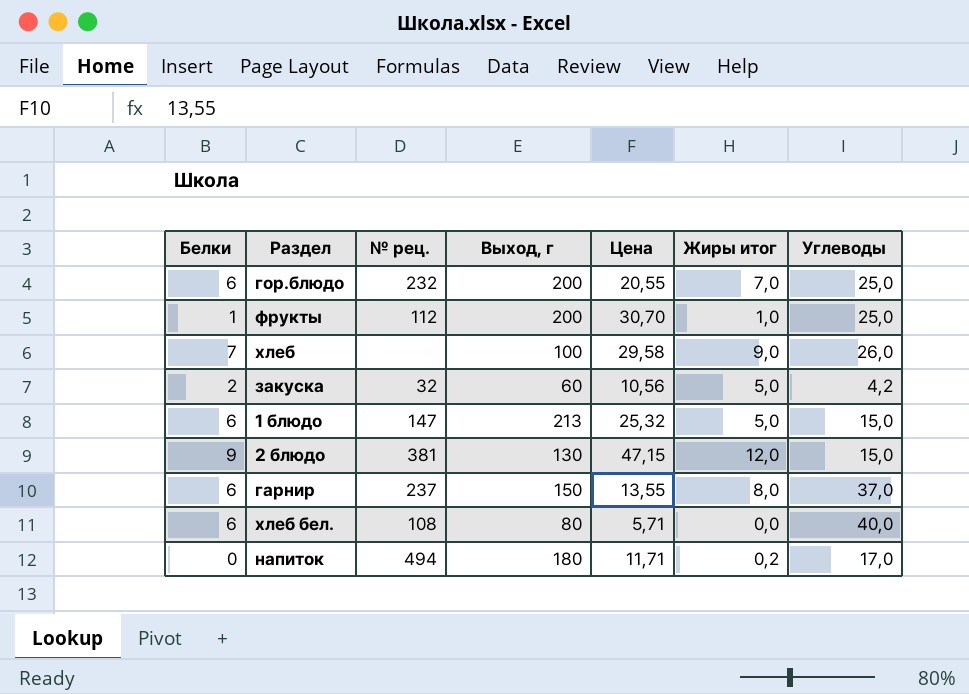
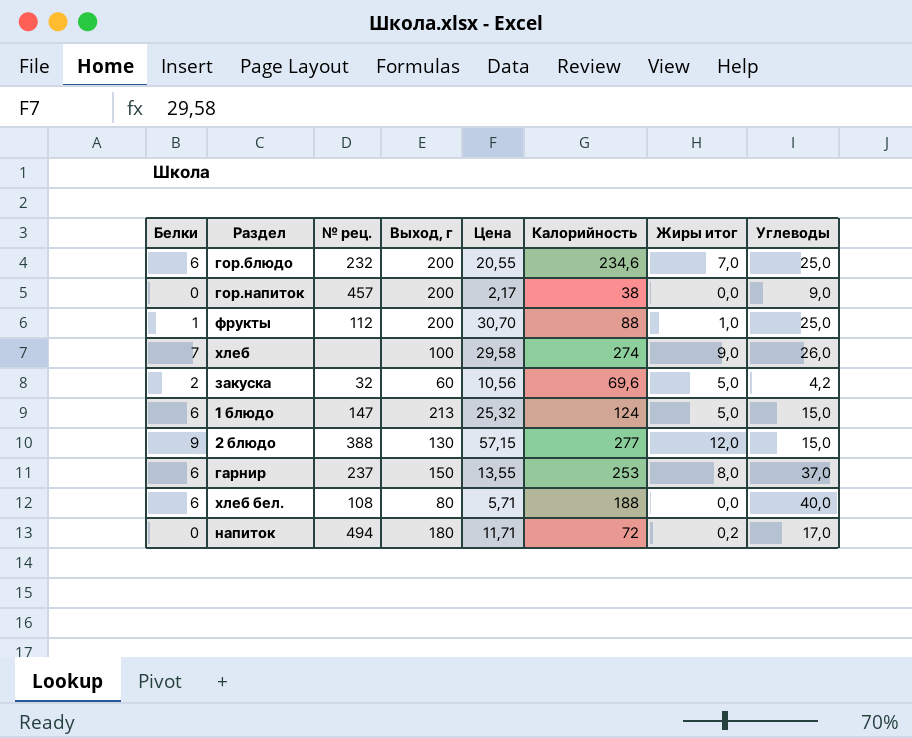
column Калорийность | position: none -> 6
row гор.напиток: none -> 0 | 457 | 200 | 2,17 | 38 | 0,0 | 9,0
2 блюдо | № рец.: 381 -> 388
2 блюдо | Цена: 47,15 -> 57,15

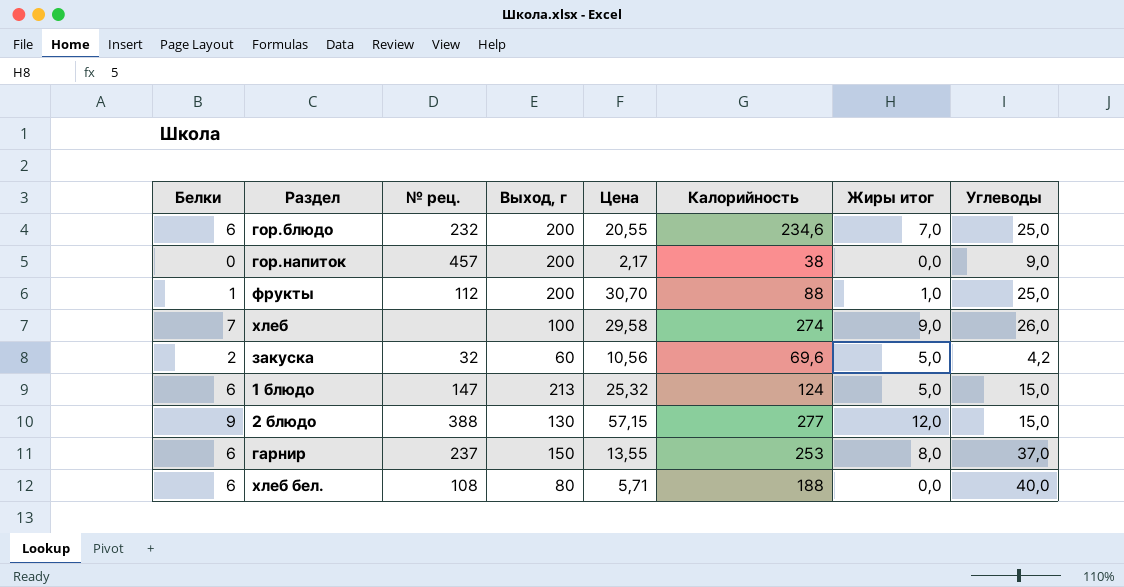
row напиток: 0 | 494 | 180 | 11,71 | 72 | 0,2 | 17,0 -> none

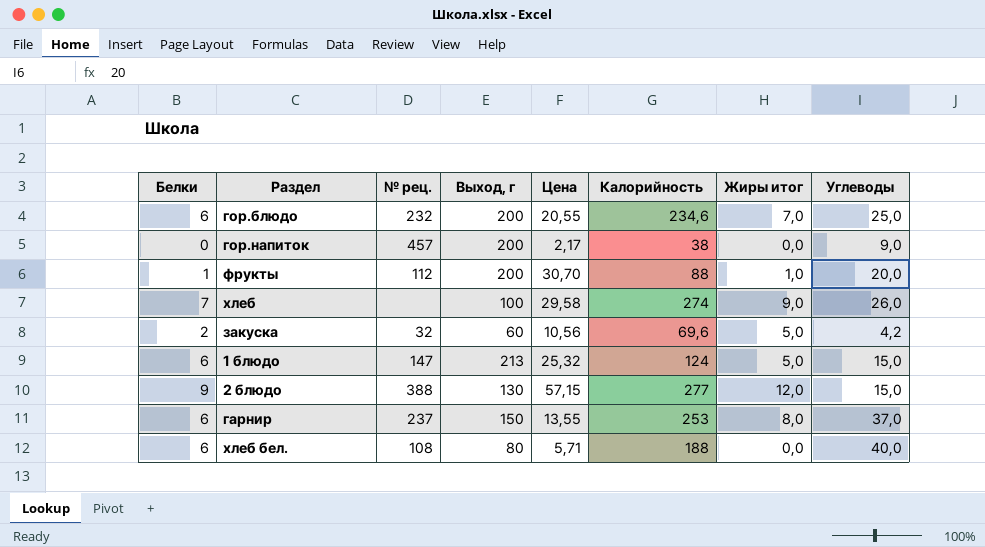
фрукты | Углеводы: 25,0 -> 20,0

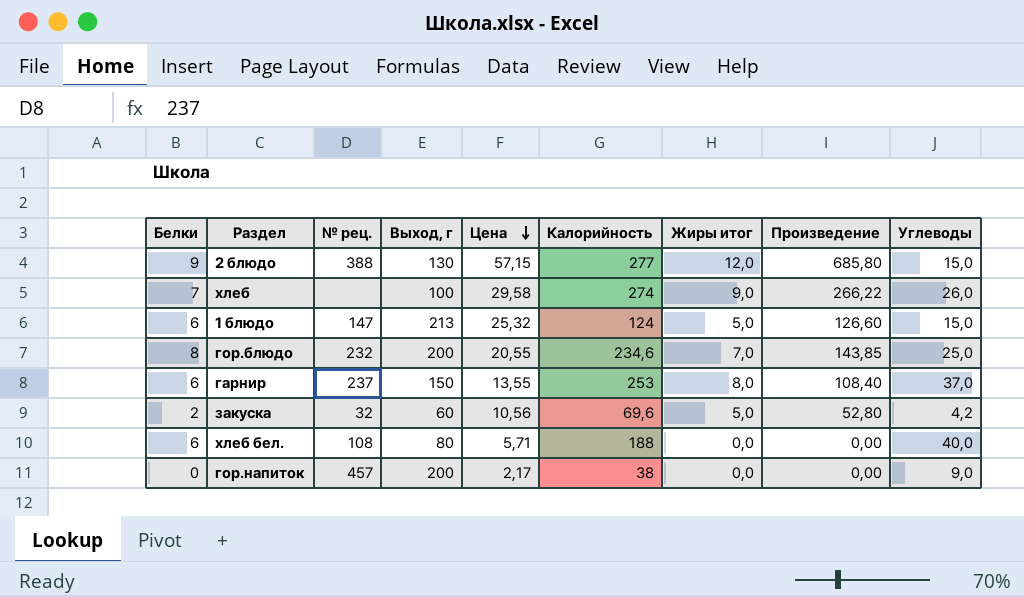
row order: none -> Цена descending
column Произведение | formula: none -> [Цена] * [Жиры итог]
row фрукты: 1 | 112 | 200 | 30,70 | 88 | 1,0 | 20,0 -> none
гор.блюдо | Белки: 6 -> 8

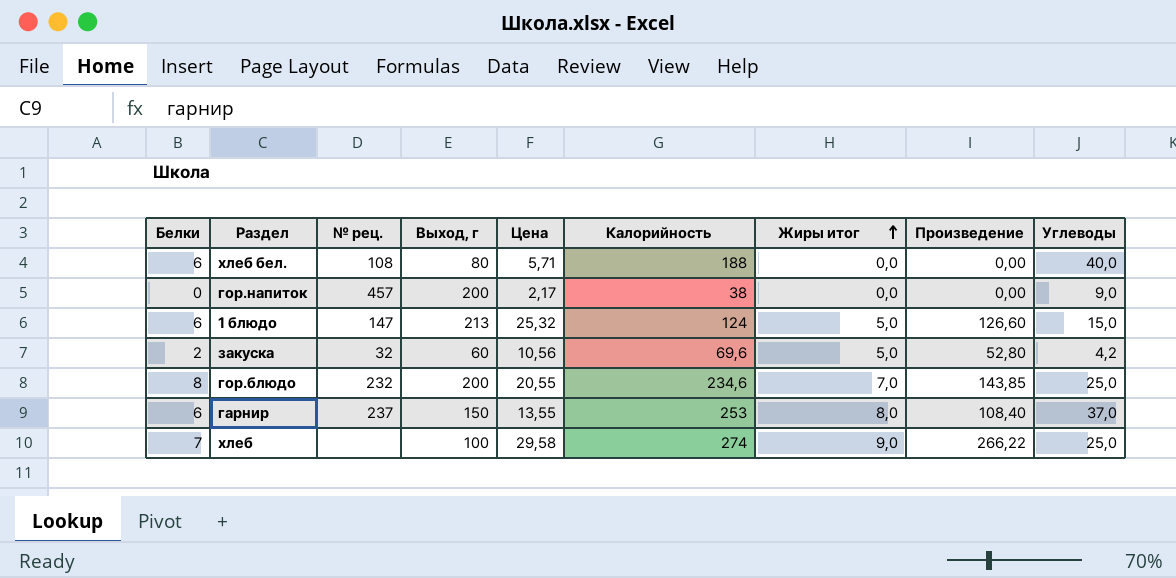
row order: Цена descending -> Жиры итог ascending
row 2 блюдо: 9 | 388 | 130 | 57,15 | 277 | 12,0 | 685,80 | 15,0 -> none
хлеб | Углеводы: 26,0 -> 25,0

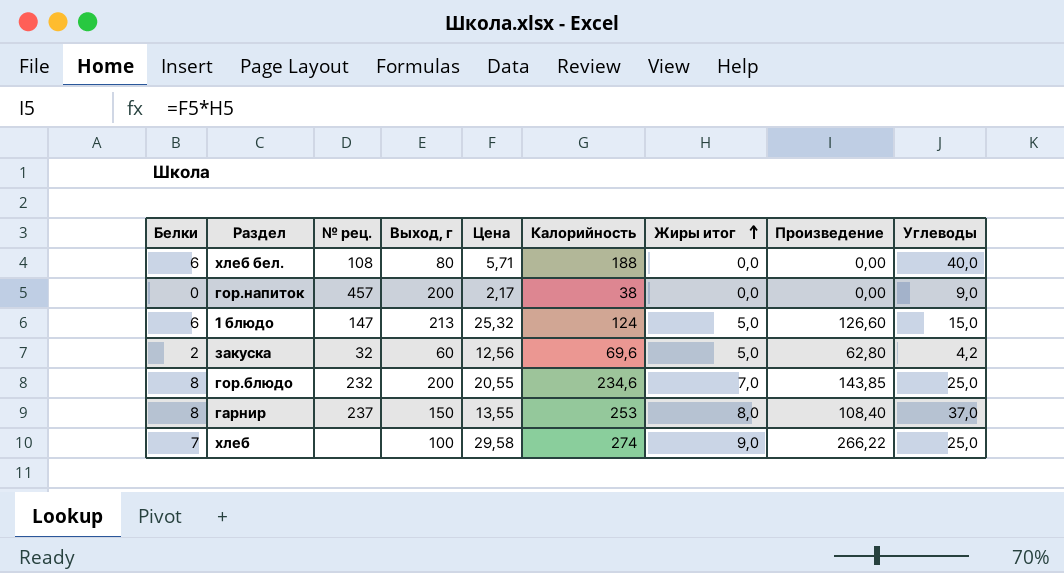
закуска | Цена: 10,56 -> 12,56
закуска | Произведение: 52,80 -> 62,80
гарнир | Белки: 6 -> 8

